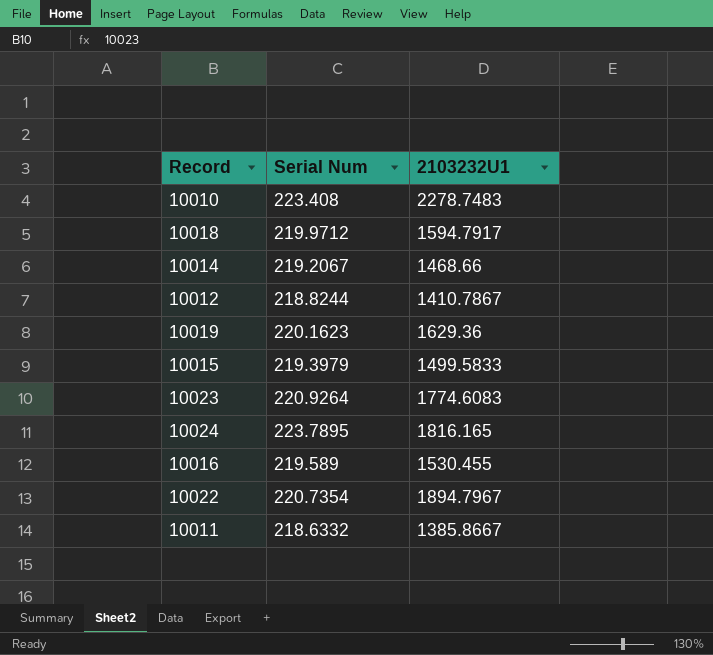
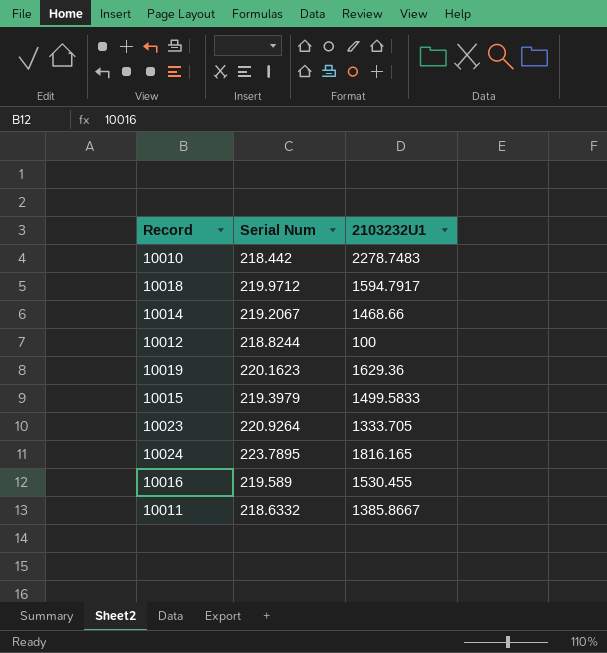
row 10022: 220.7354 | 1894.7967 -> none
10010 | Serial Num: 223.408 -> 218.442
10012 | 2103232U1: 1410.7867 -> 100
10023 | 2103232U1: 1774.6083 -> 1333.705

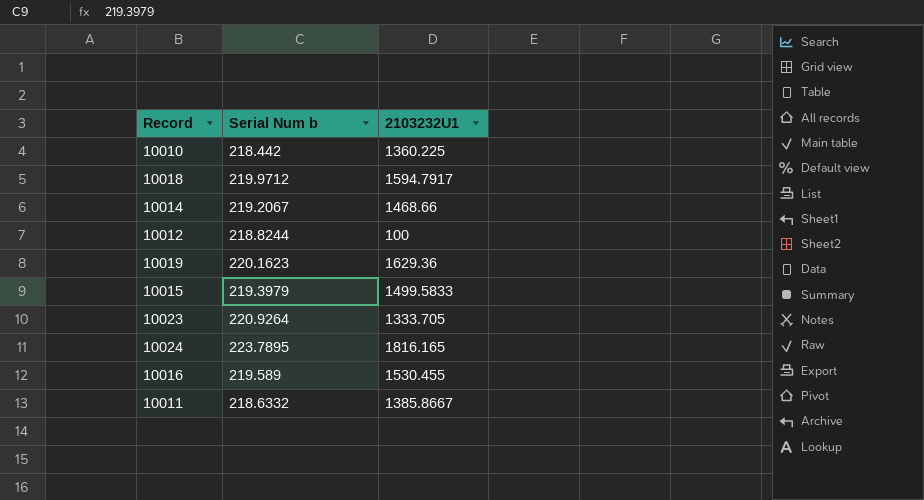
column name: Serial Num -> Serial Num b
10010 | 2103232U1: 2278.7483 -> 1360.225

